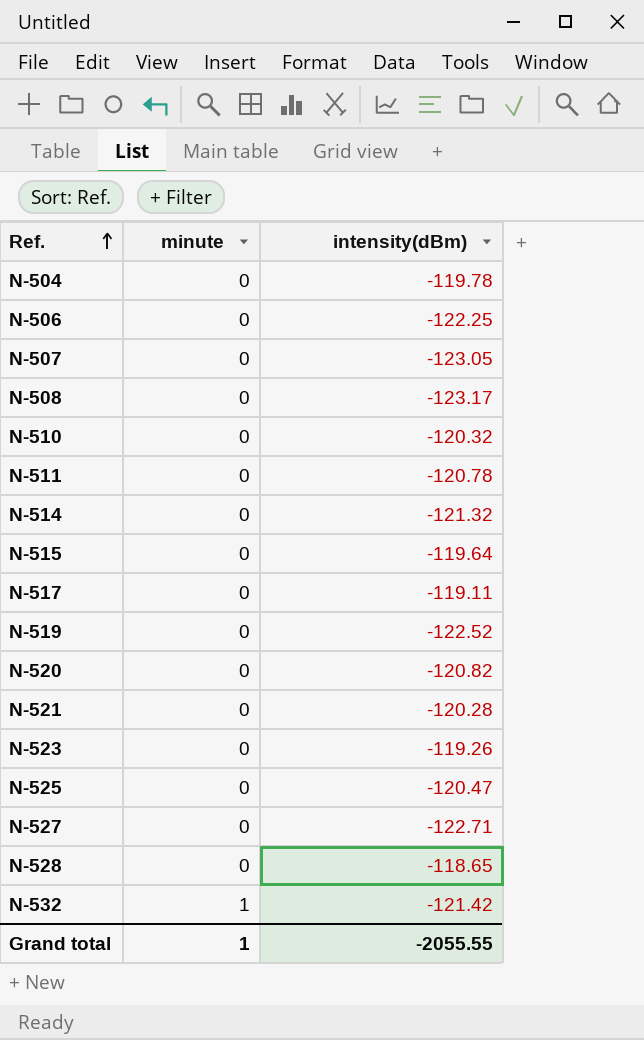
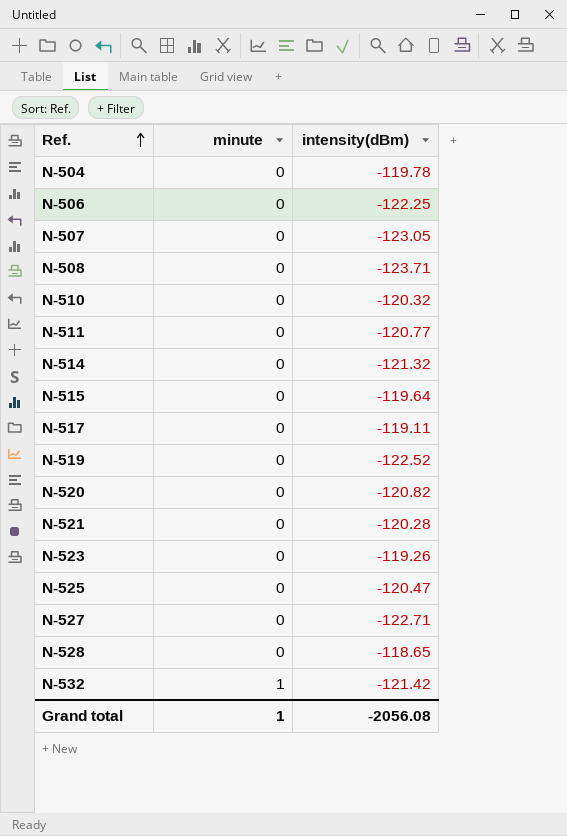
N-508 | intensity(dBm): -123.17 -> -123.71
N-511 | intensity(dBm): -120.78 -> -120.77
Grand total | intensity(dBm): -2055.55 -> -2056.08

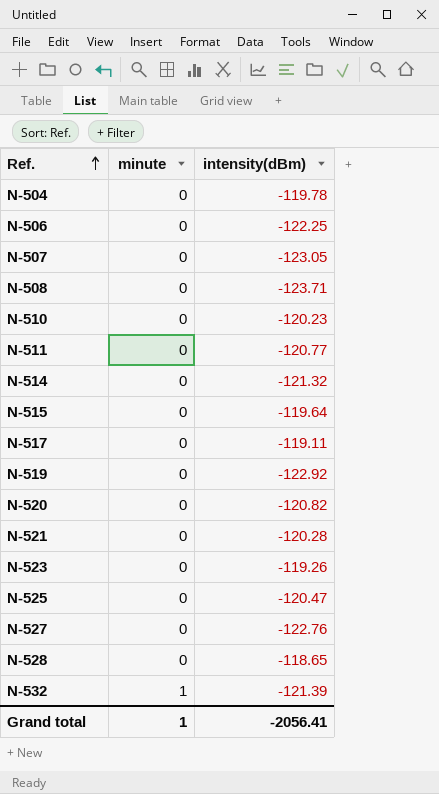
N-510 | intensity(dBm): -120.32 -> -120.23
N-519 | intensity(dBm): -122.52 -> -122.92
N-527 | intensity(dBm): -122.71 -> -122.76
N-532 | intensity(dBm): -121.42 -> -121.39
Grand total | intensity(dBm): -2056.08 -> -2056.41

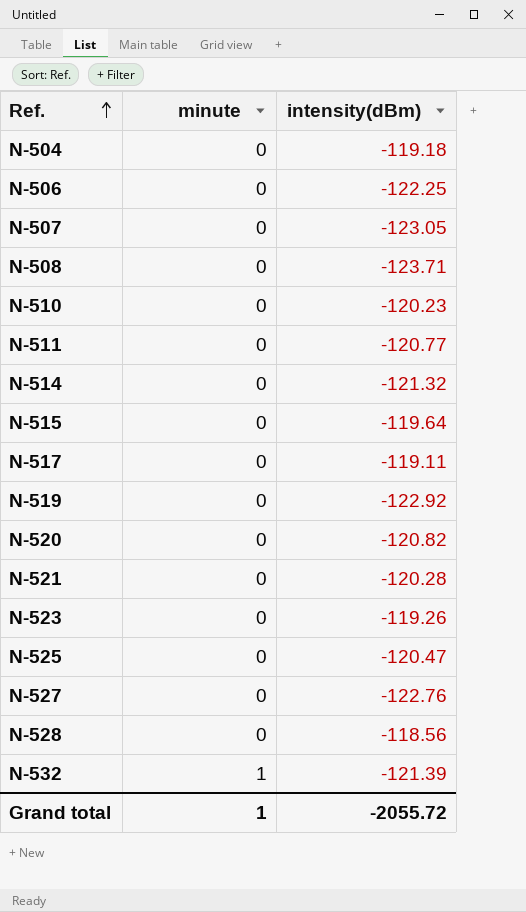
N-504 | intensity(dBm): -119.78 -> -119.18
N-528 | intensity(dBm): -118.65 -> -118.56
Grand total | intensity(dBm): -2056.41 -> -2055.72

